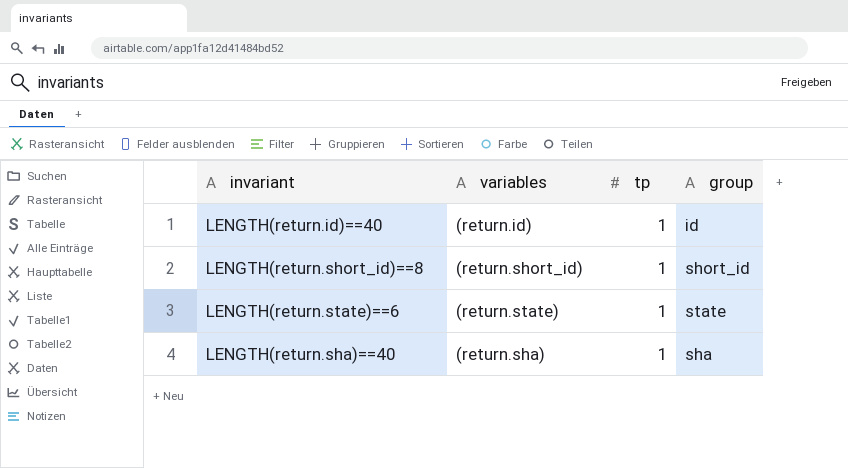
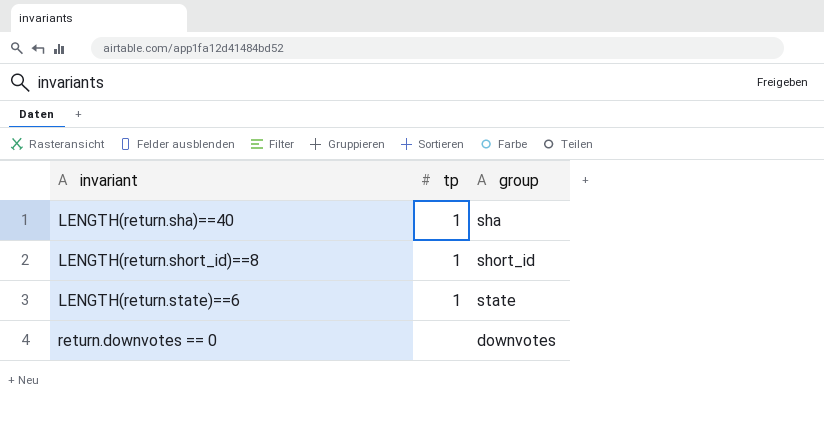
row order: none -> invariant ascending
column variables | position: 2 -> none
row LENGTH(return.id)==40: (return.id) | 1 | id -> none
row return.downvotes == 0: none -> none | downvotes

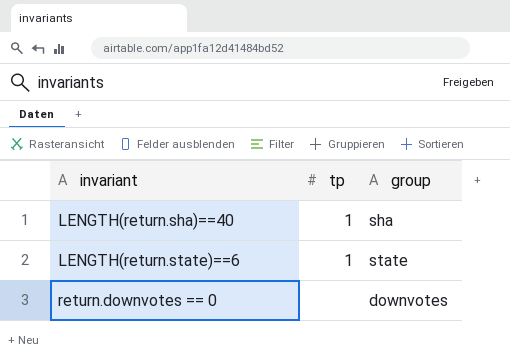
row LENGTH(return.short_id)==8: 1 | short_id -> none

